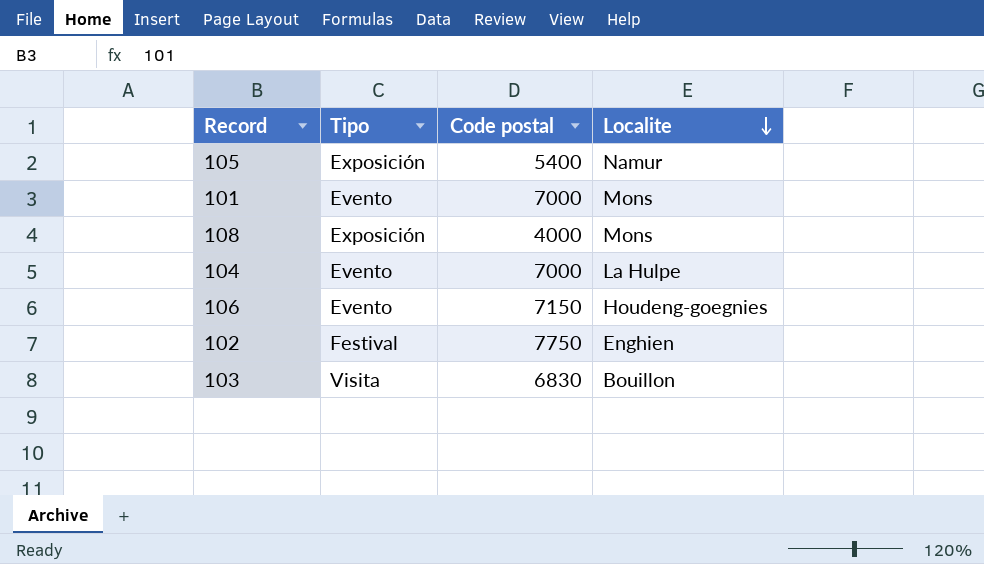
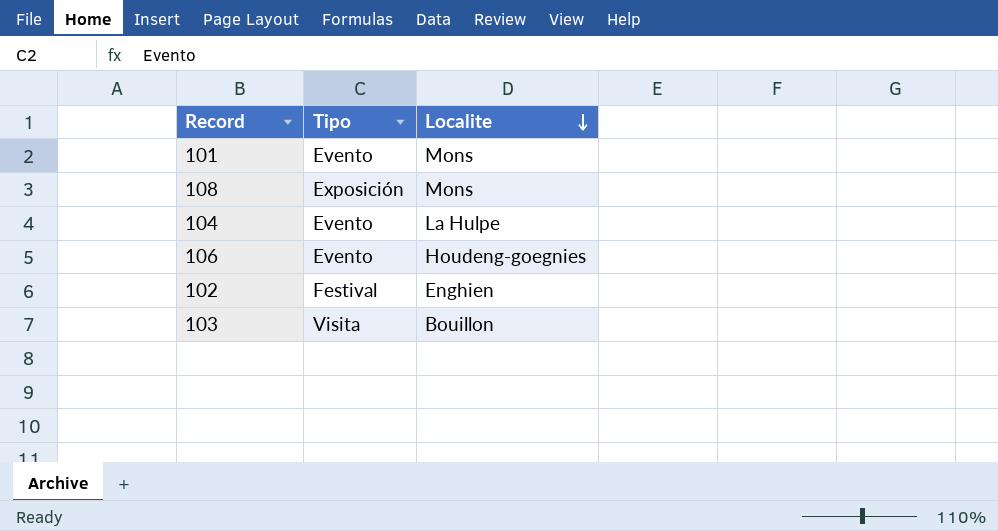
column Code postal | position: 3 -> none
row 105: Exposición | 5400 | Namur -> none

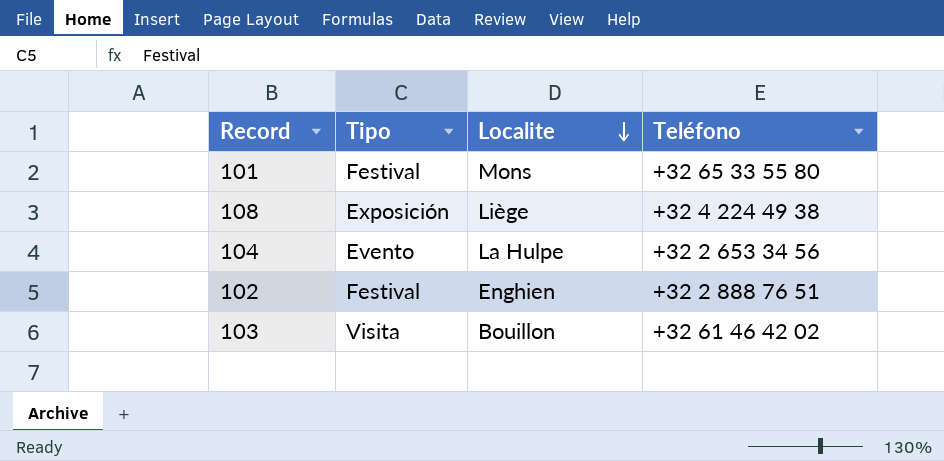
column Teléfono | position: none -> 4
row 106: Evento | Houdeng-goegnies -> none
101 | Tipo: Evento -> Festival
108 | Localite: Mons -> Liège

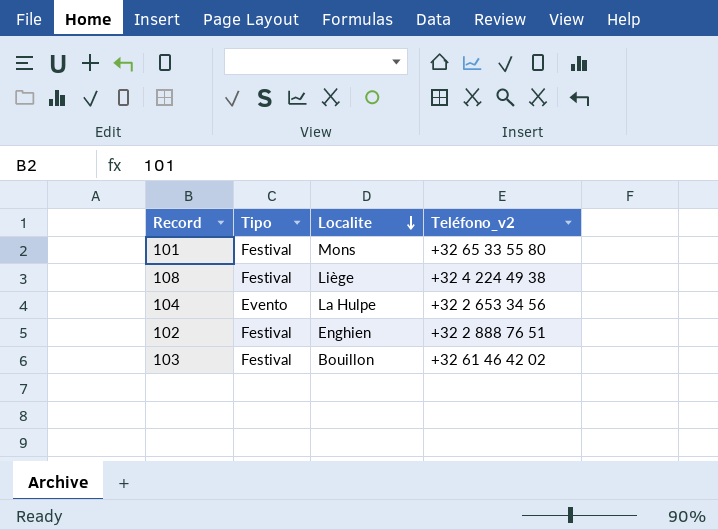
column name: Teléfono -> Teléfono_v2
108 | Tipo: Exposición -> Festival
103 | Tipo: Visita -> Festival

